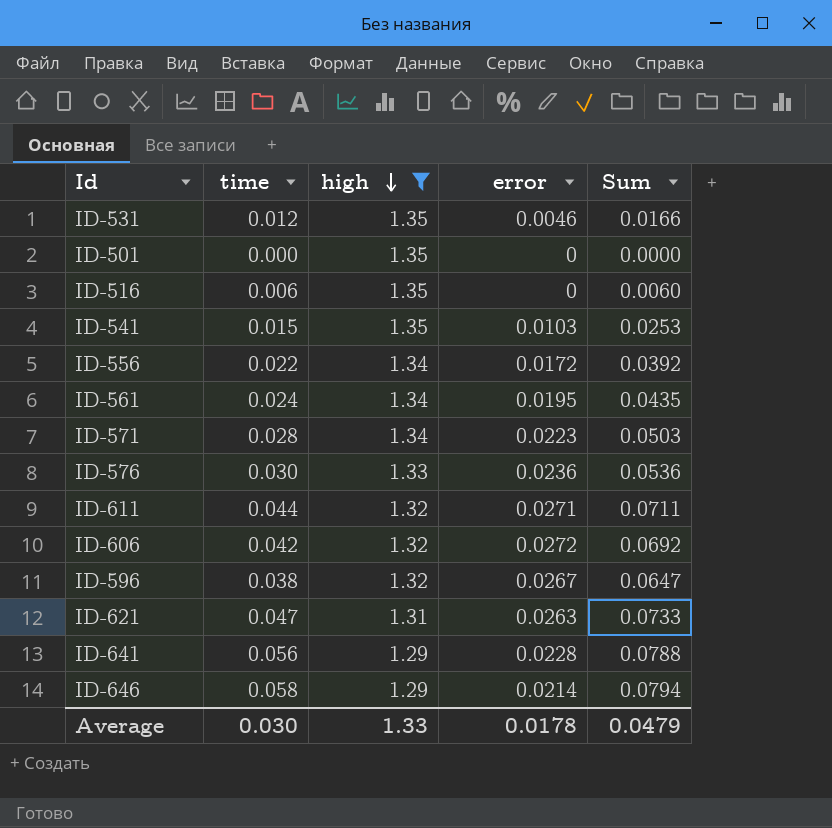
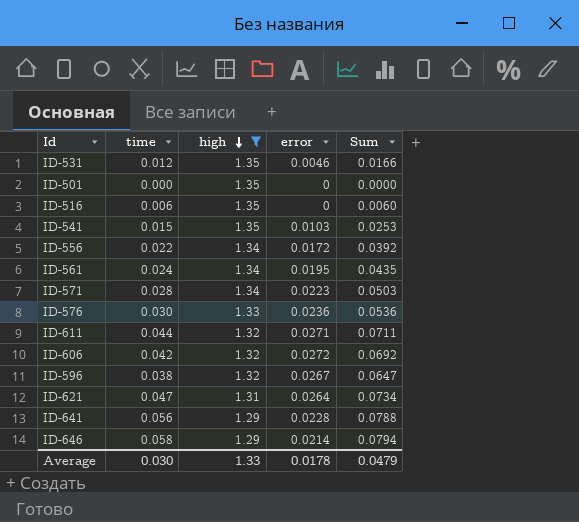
ID-621 | error: 0.0263 -> 0.0264
ID-621 | Sum: 0.0733 -> 0.0734

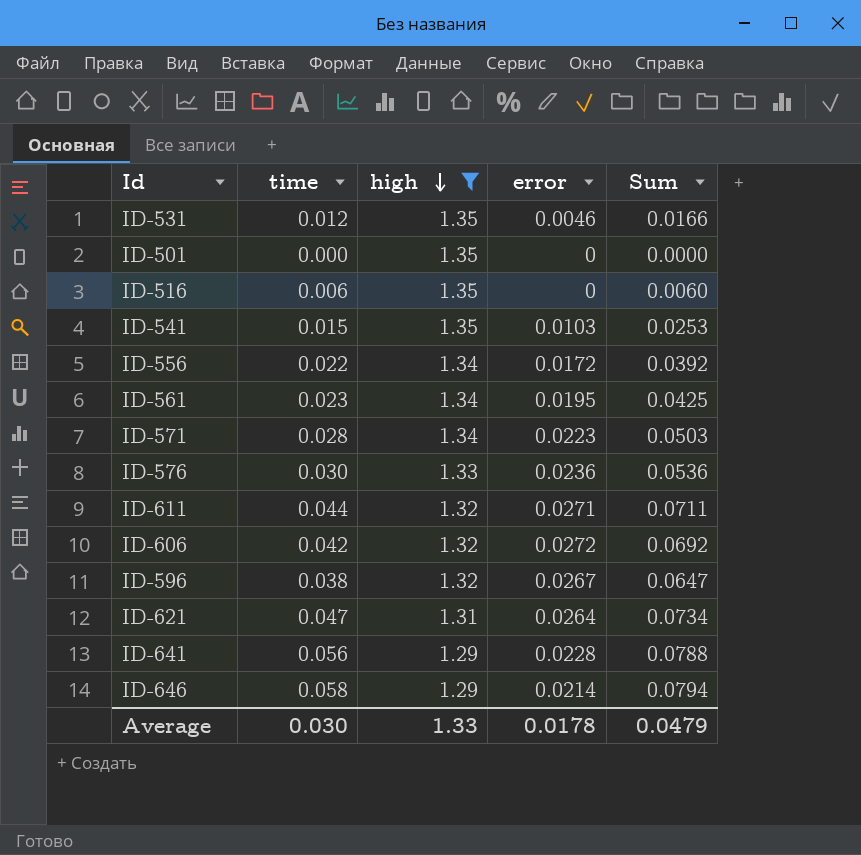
ID-561 | time: 0.024 -> 0.023
ID-561 | Sum: 0.0435 -> 0.0425

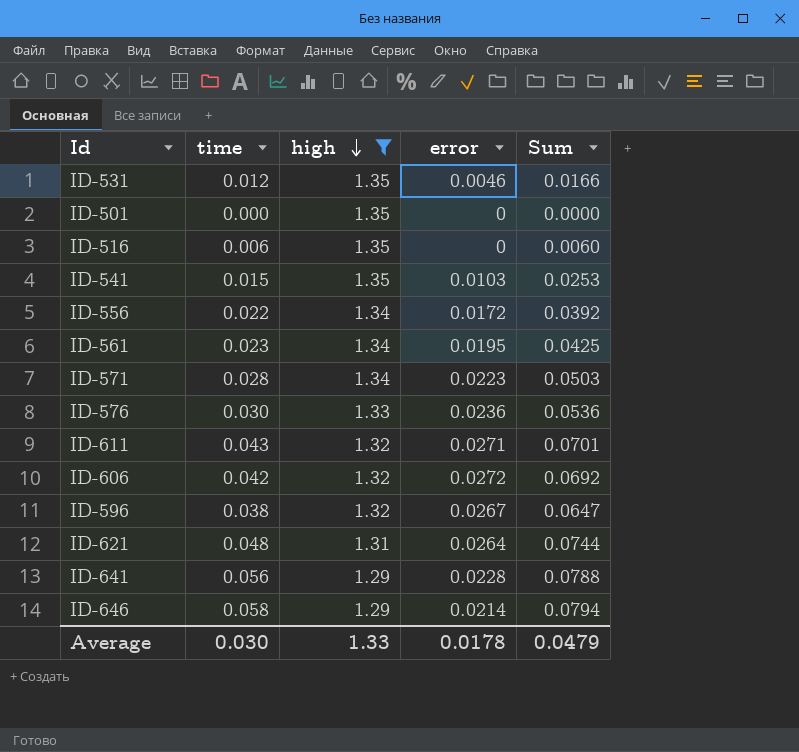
ID-611 | time: 0.044 -> 0.043
ID-611 | Sum: 0.0711 -> 0.0701
ID-621 | time: 0.047 -> 0.048
ID-621 | Sum: 0.0734 -> 0.0744

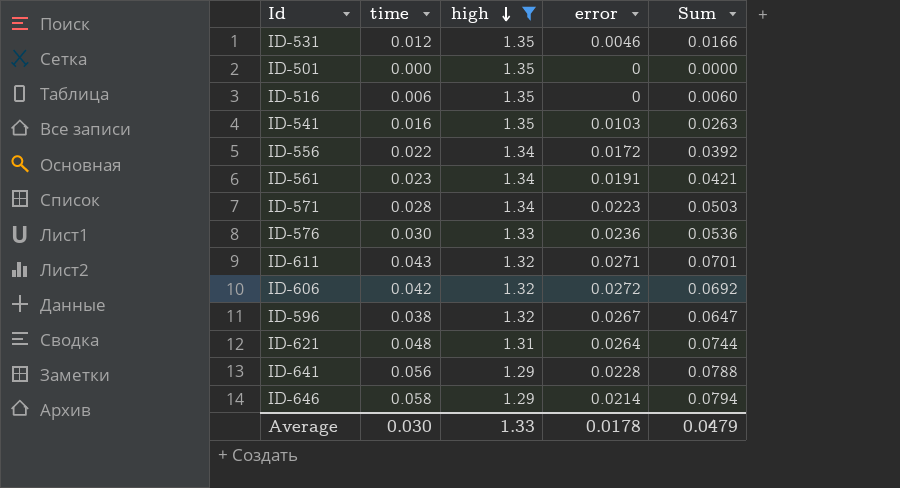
ID-541 | time: 0.015 -> 0.016
ID-541 | Sum: 0.0253 -> 0.0263
ID-561 | error: 0.0195 -> 0.0191
ID-561 | Sum: 0.0425 -> 0.0421

